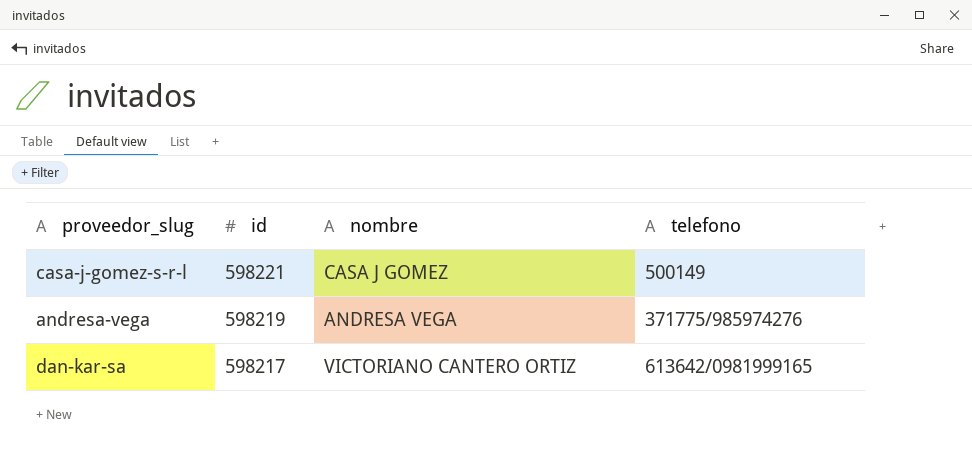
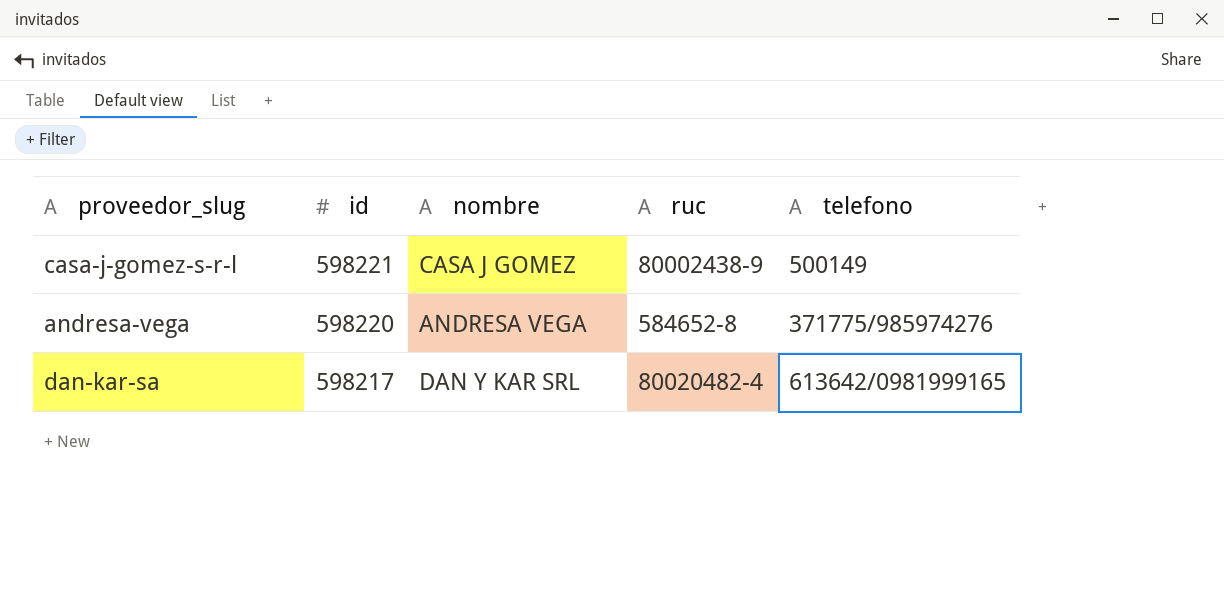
column ruc | position: none -> 4
andresa-vega | id: 598219 -> 598220
dan-kar-sa | nombre: VICTORIANO CANTERO ORTIZ -> DAN Y KAR SRL

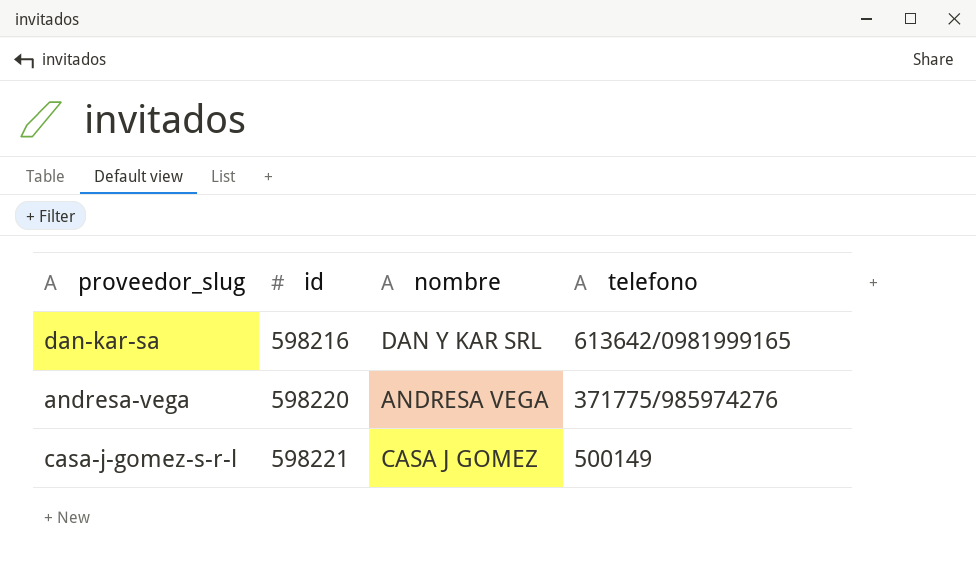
row order: id descending -> id ascending
column ruc | position: 4 -> none
dan-kar-sa | id: 598217 -> 598216

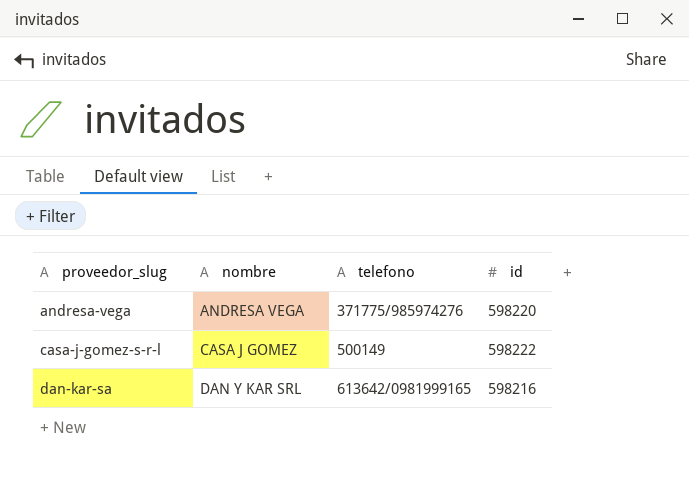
row order: id ascending -> proveedor_slug ascending
column id | position: 2 -> 4
casa-j-gomez-s-r-l | id: 598221 -> 598222

